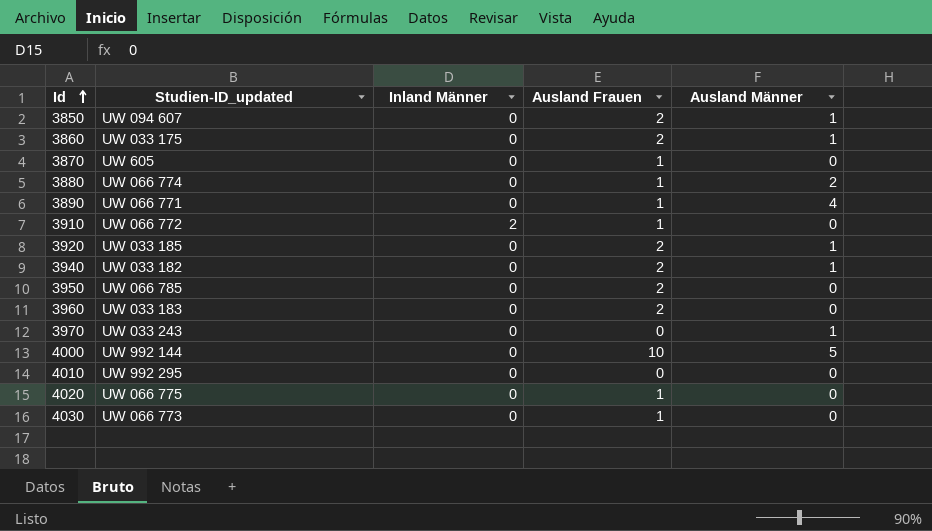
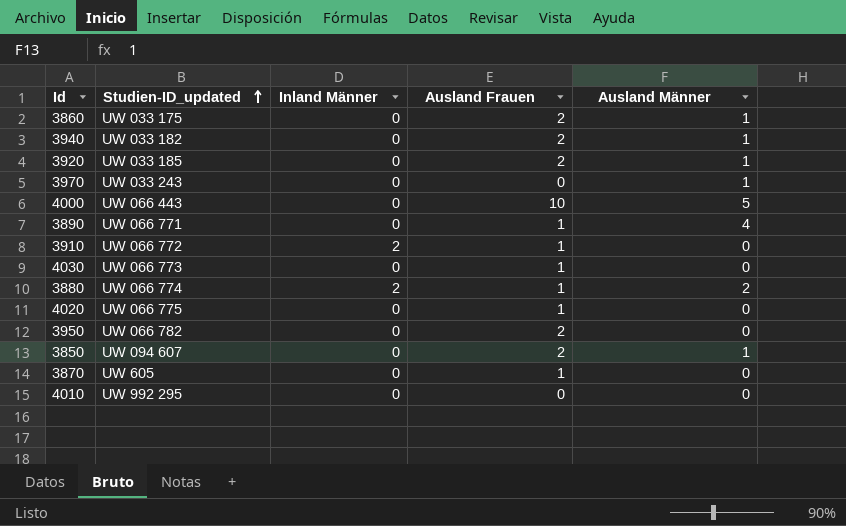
row order: Id ascending -> Studien-ID_updated ascending
row 3960: UW 033 183 | 0 | 2 | 0 -> none
4000 | Studien-ID_updated: UW 992 144 -> UW 066 443
3880 | Inland Männer: 0 -> 2
3950 | Studien-ID_updated: UW 066 785 -> UW 066 782

